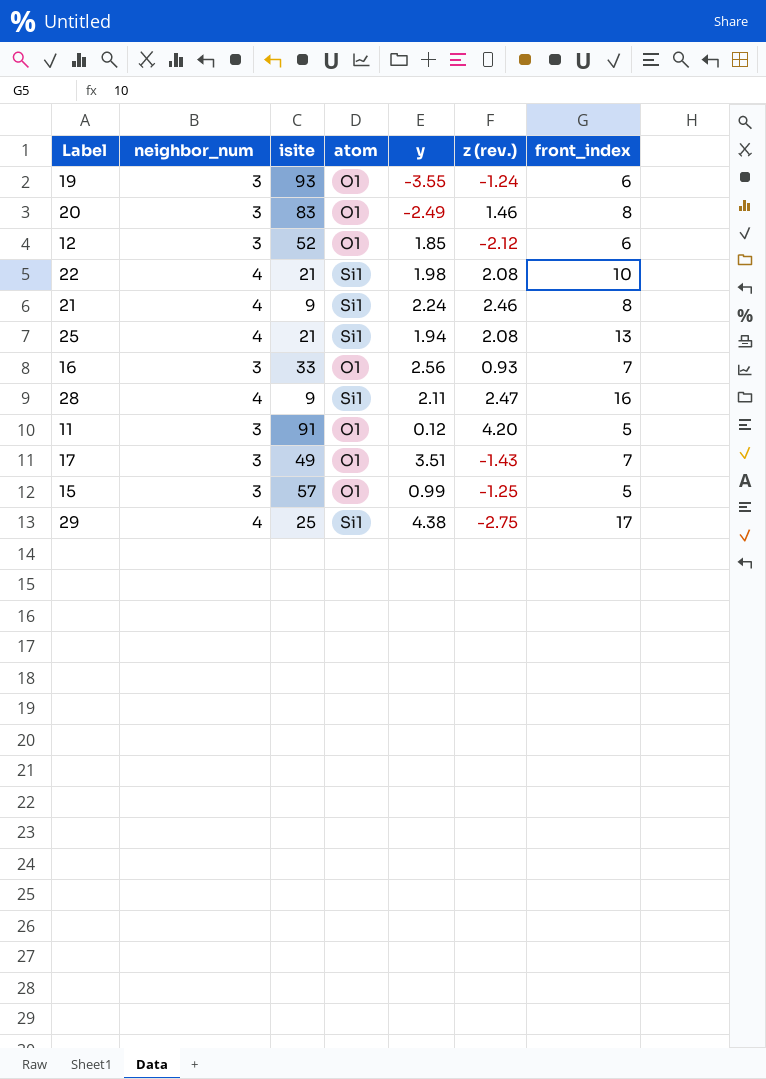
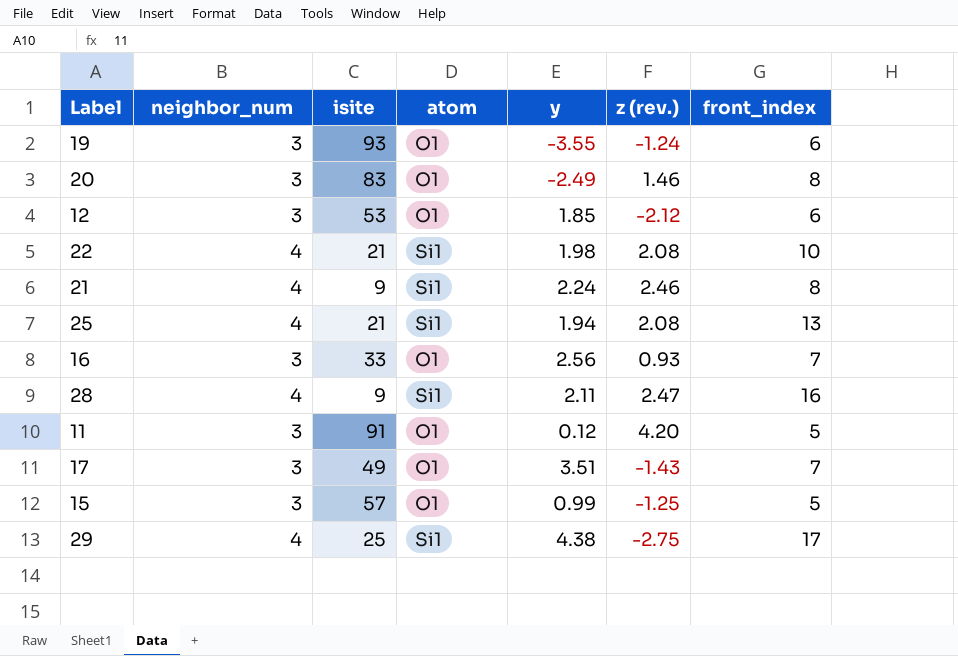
12 | isite: 52 -> 53

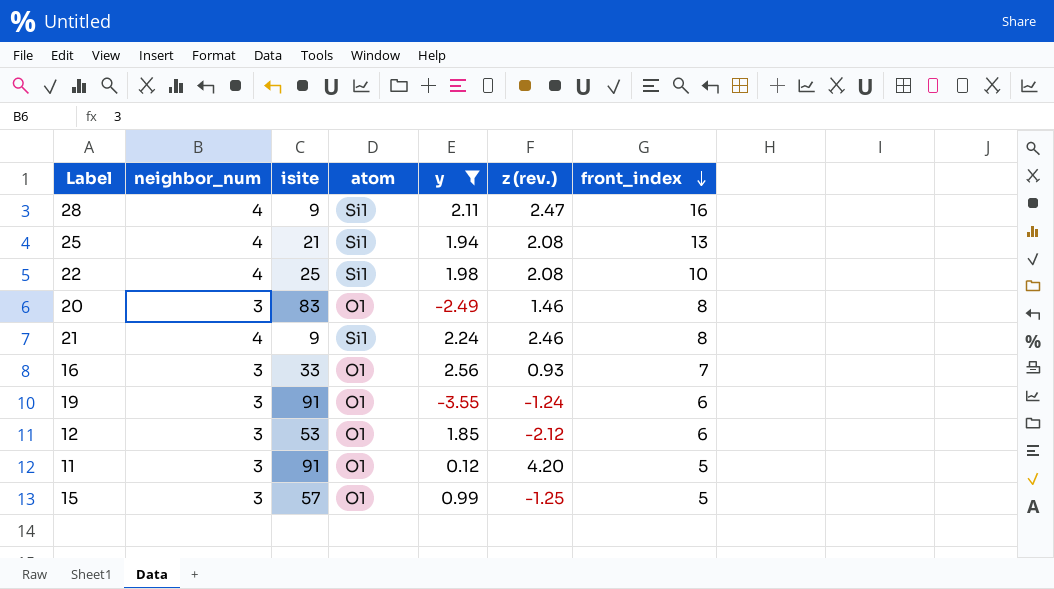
filter: none -> y <= 2.56
row order: none -> front_index descending
22 | isite: 21 -> 25
19 | isite: 93 -> 91

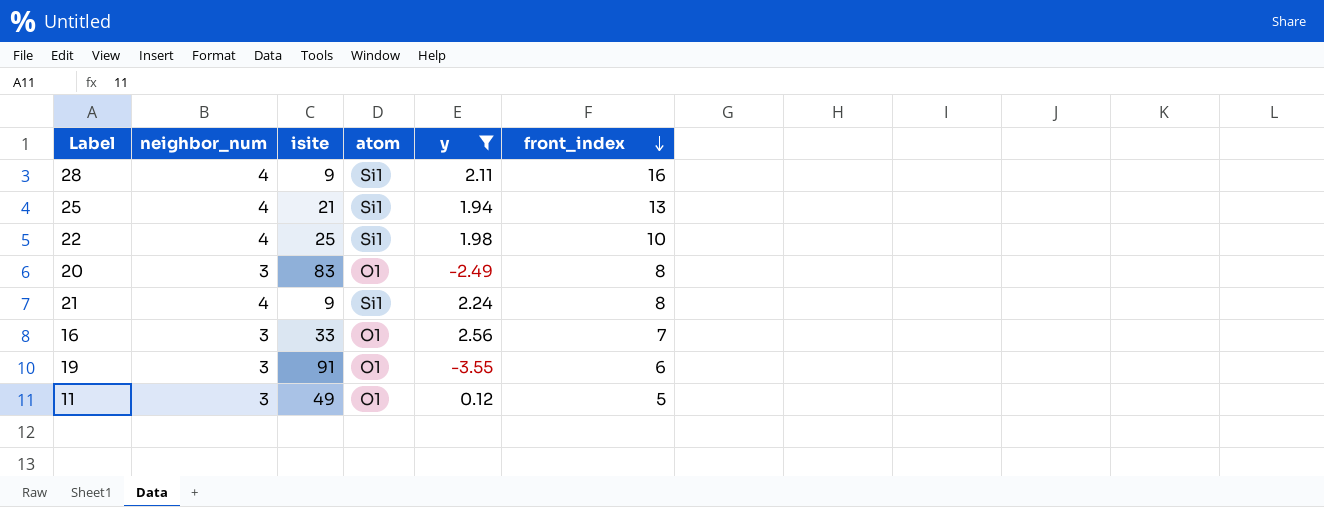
column z (rev.) | position: 6 -> none
row 12: 3 | 53 | O1 | 1.85 | -2.12 | 6 -> none
row 15: 3 | 57 | O1 | 0.99 | -1.25 | 5 -> none
11 | isite: 91 -> 49

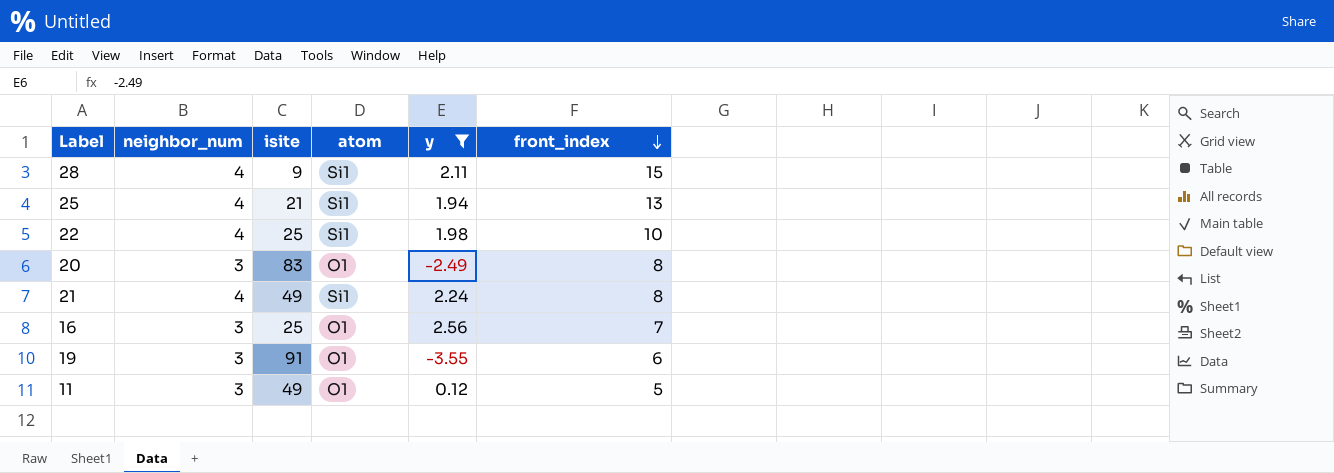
28 | front_index: 16 -> 15
21 | isite: 9 -> 49
16 | isite: 33 -> 25

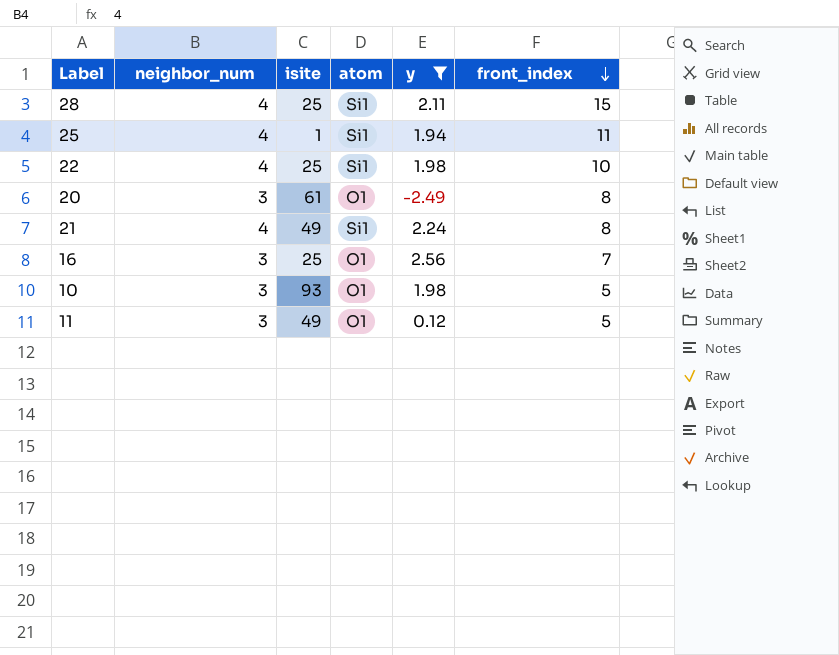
row 19: 3 | 91 | O1 | -3.55 | 6 -> none
28 | isite: 9 -> 25
25 | isite: 21 -> 1
25 | front_index: 13 -> 11
20 | isite: 83 -> 61
row 10: none -> 3 | 93 | O1 | 1.98 | 5

